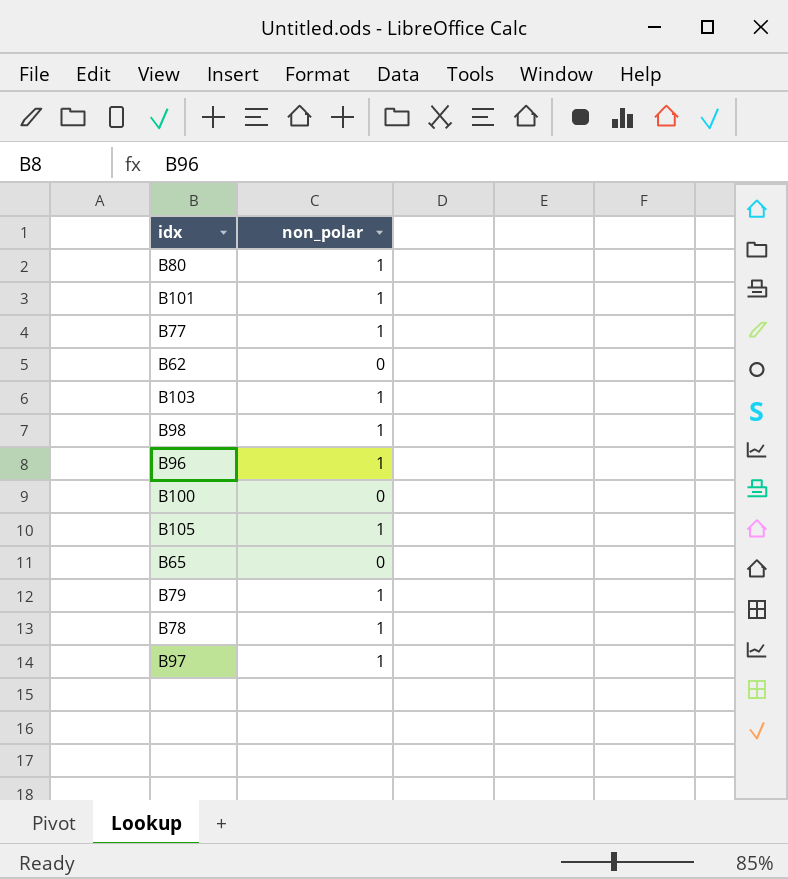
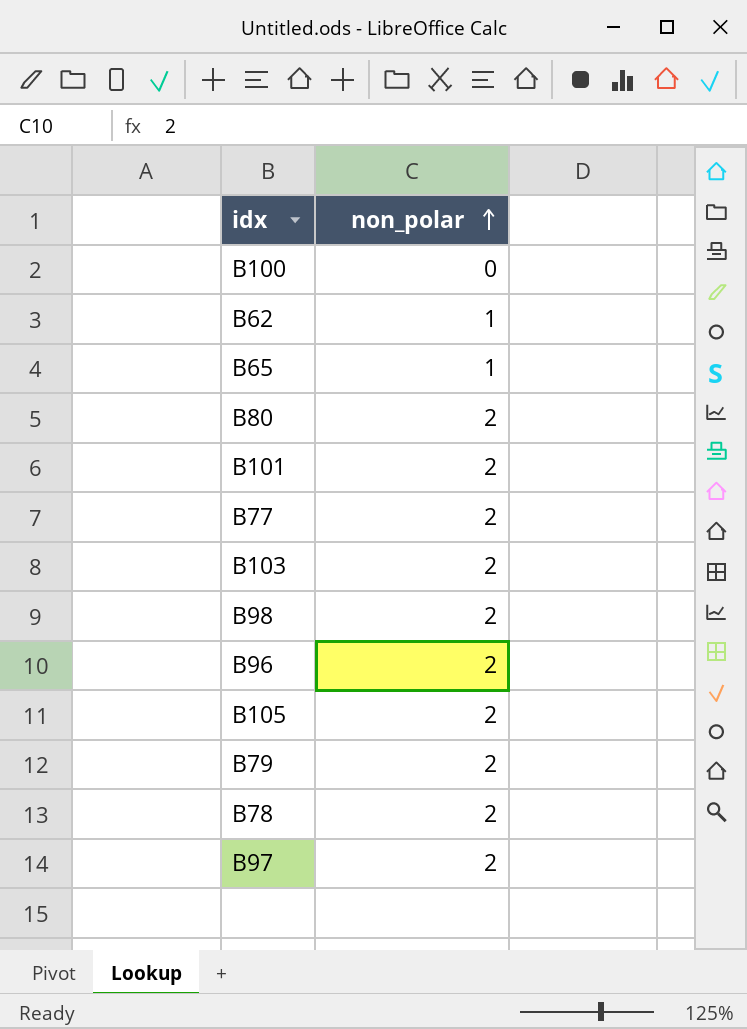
row order: none -> non_polar ascending
B62 | non_polar: 0 -> 1
B65 | non_polar: 0 -> 1
B80 | non_polar: 1 -> 2
B101 | non_polar: 1 -> 2
B77 | non_polar: 1 -> 2
B103 | non_polar: 1 -> 2
B98 | non_polar: 1 -> 2
B96 | non_polar: 1 -> 2
B105 | non_polar: 1 -> 2
B79 | non_polar: 1 -> 2
B78 | non_polar: 1 -> 2
B97 | non_polar: 1 -> 2

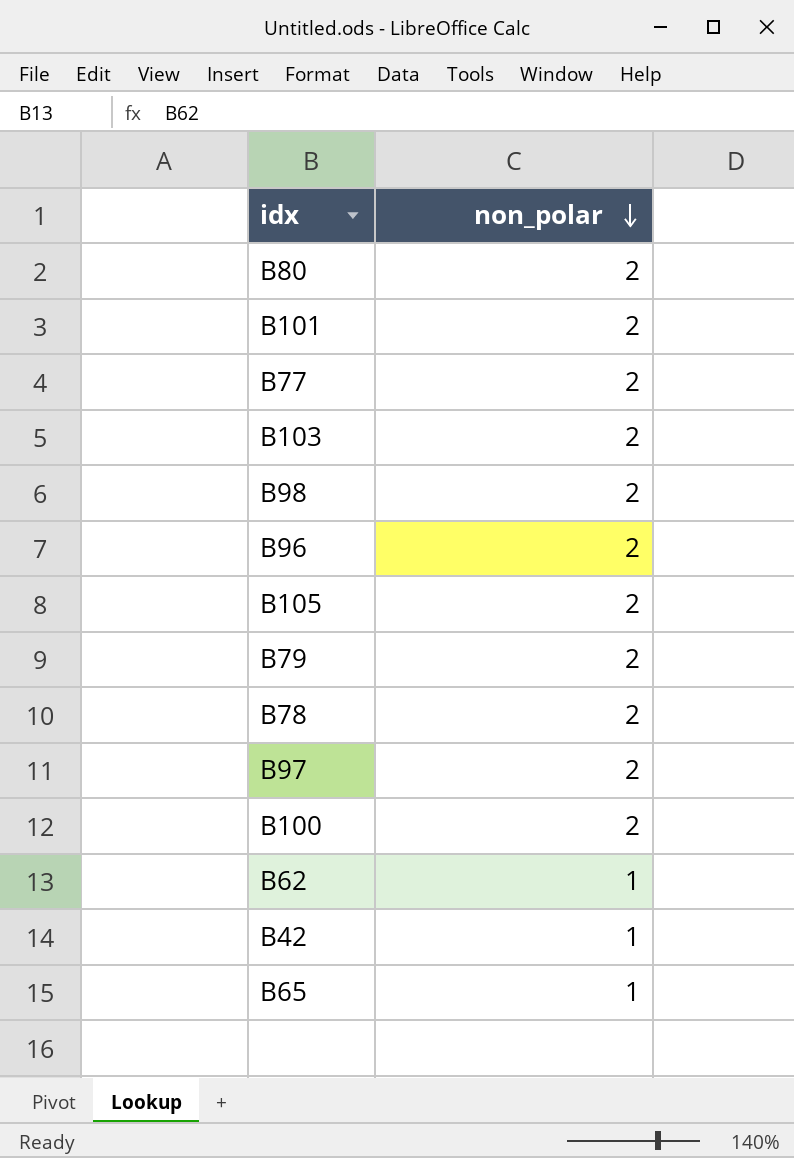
row order: non_polar ascending -> non_polar descending
B100 | non_polar: 0 -> 2
row B42: none -> 1

